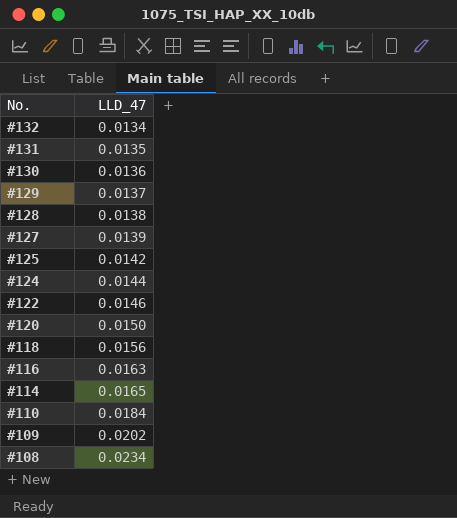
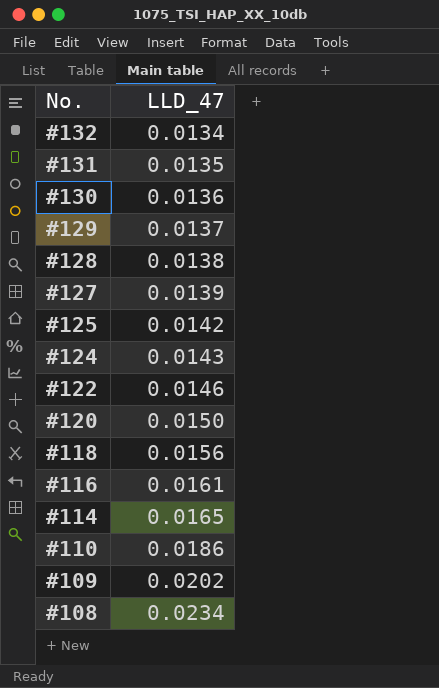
#124 | LLD_47: 0.0144 -> 0.0143
#116 | LLD_47: 0.0163 -> 0.0161
#110 | LLD_47: 0.0184 -> 0.0186

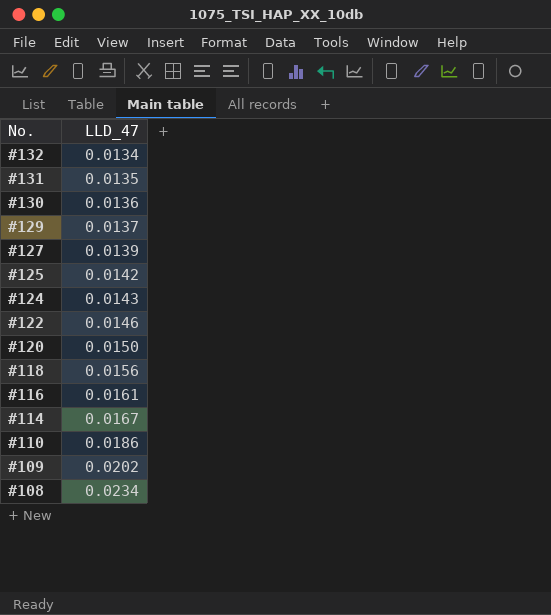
row #128: 0.0138 -> none
#114 | LLD_47: 0.0165 -> 0.0167

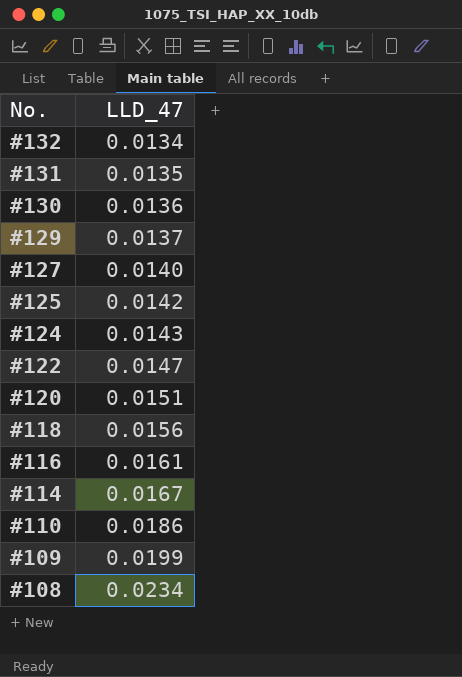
#127 | LLD_47: 0.0139 -> 0.0140
#122 | LLD_47: 0.0146 -> 0.0147
#120 | LLD_47: 0.0150 -> 0.0151
#109 | LLD_47: 0.0202 -> 0.0199

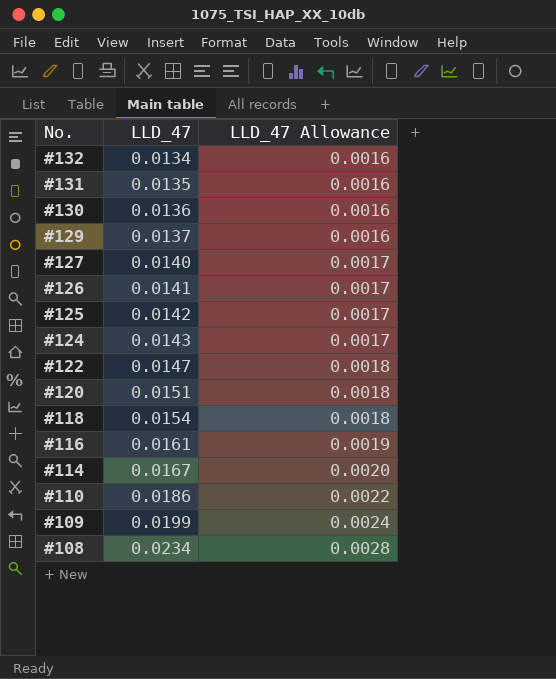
column LLD_47 Allowance | formula: none -> [LLD_47] * 0.12
row #126: none -> 0.0141 | 0.0017
#118 | LLD_47: 0.0156 -> 0.0154

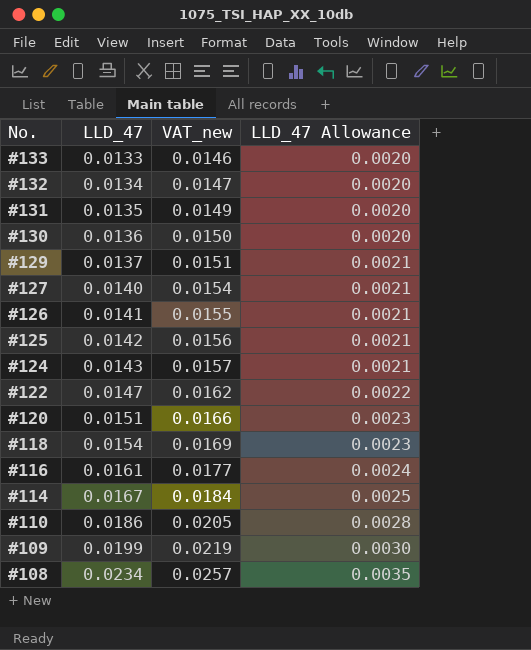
column VAT_new | formula: none -> [LLD_47] * 1.1
column LLD_47 Allowance | formula: [LLD_47] * 0.12 -> [LLD_47] * 0.15
row #133: none -> 0.0133 | 0.0146 | 0.0020

